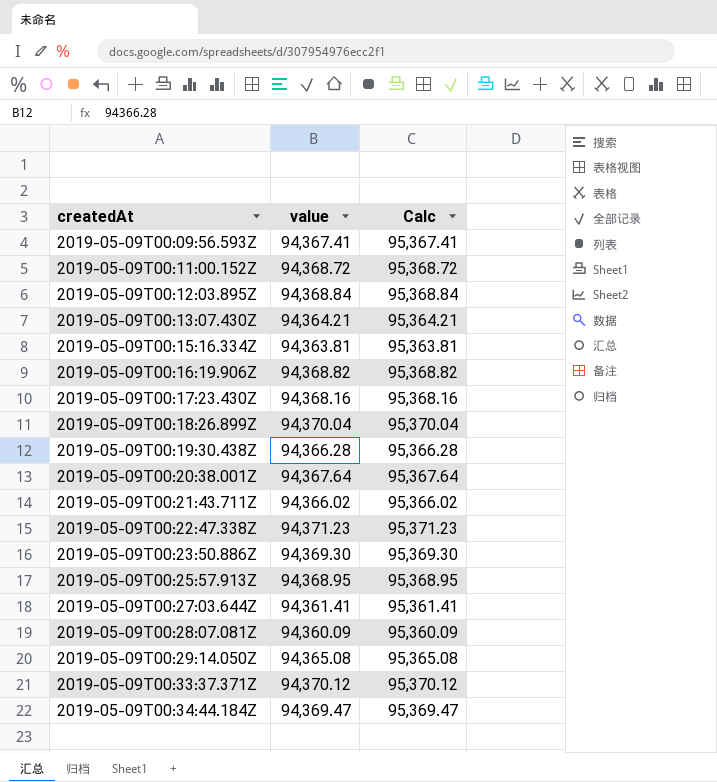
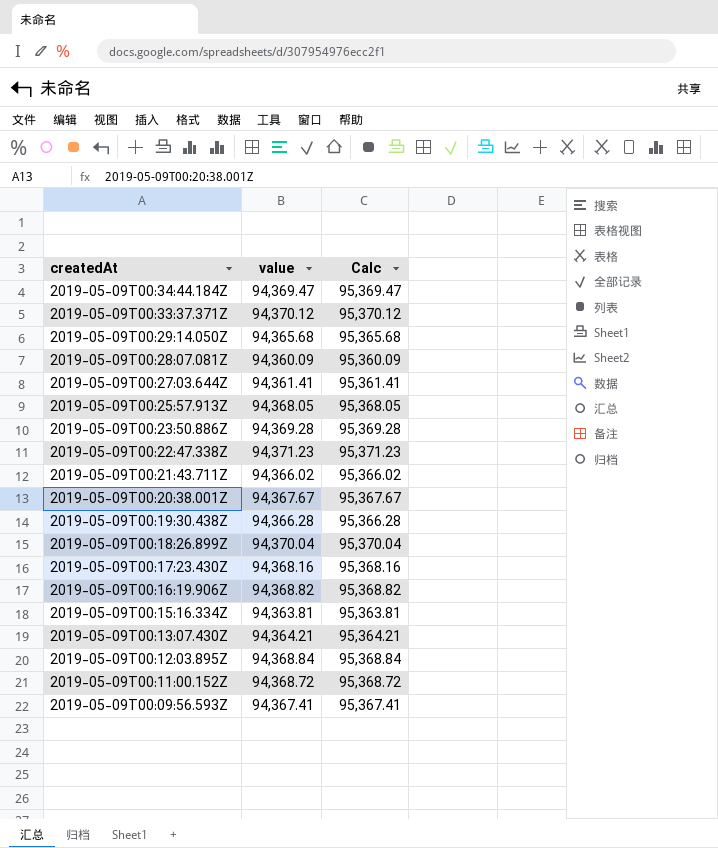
row order: createdAt ascending -> createdAt descending
2019-05-09T00:29:14.050Z | value: 94,365.08 -> 94,365.68
2019-05-09T00:29:14.050Z | Calc: 95,365.08 -> 95,365.68
2019-05-09T00:25:57.913Z | value: 94,368.95 -> 94,368.05
2019-05-09T00:25:57.913Z | Calc: 95,368.95 -> 95,368.05
2019-05-09T00:23:50.886Z | value: 94,369.30 -> 94,369.28
2019-05-09T00:23:50.886Z | Calc: 95,369.30 -> 95,369.28
2019-05-09T00:20:38.001Z | value: 94,367.64 -> 94,367.67
2019-05-09T00:20:38.001Z | Calc: 95,367.64 -> 95,367.67

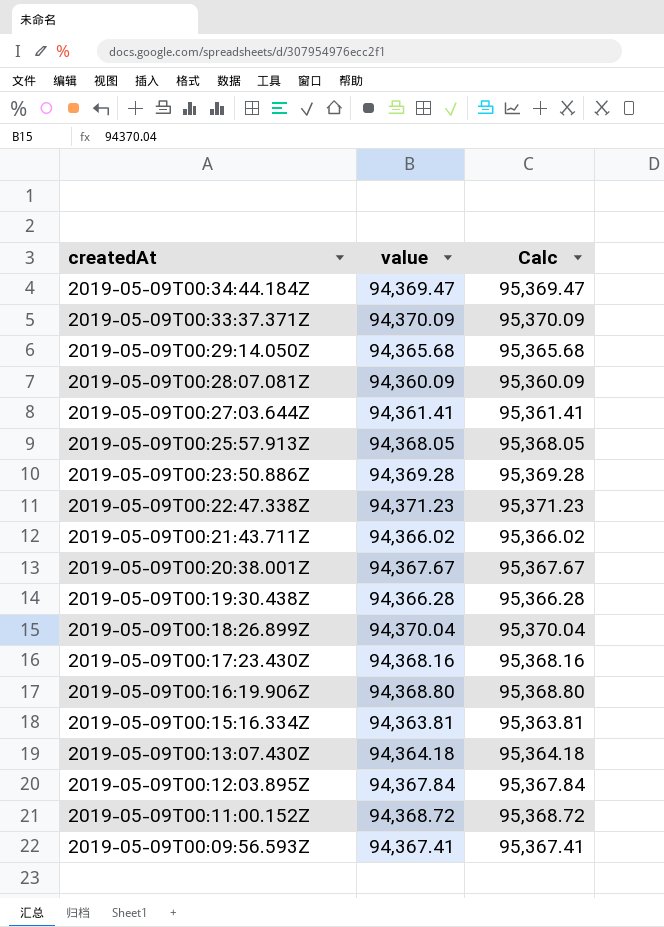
2019-05-09T00:33:37.371Z | value: 94,370.12 -> 94,370.09
2019-05-09T00:33:37.371Z | Calc: 95,370.12 -> 95,370.09
2019-05-09T00:16:19.906Z | value: 94,368.82 -> 94,368.80
2019-05-09T00:16:19.906Z | Calc: 95,368.82 -> 95,368.80
2019-05-09T00:13:07.430Z | value: 94,364.21 -> 94,364.18
2019-05-09T00:13:07.430Z | Calc: 95,364.21 -> 95,364.18
2019-05-09T00:12:03.895Z | value: 94,368.84 -> 94,367.84
2019-05-09T00:12:03.895Z | Calc: 95,368.84 -> 95,367.84

